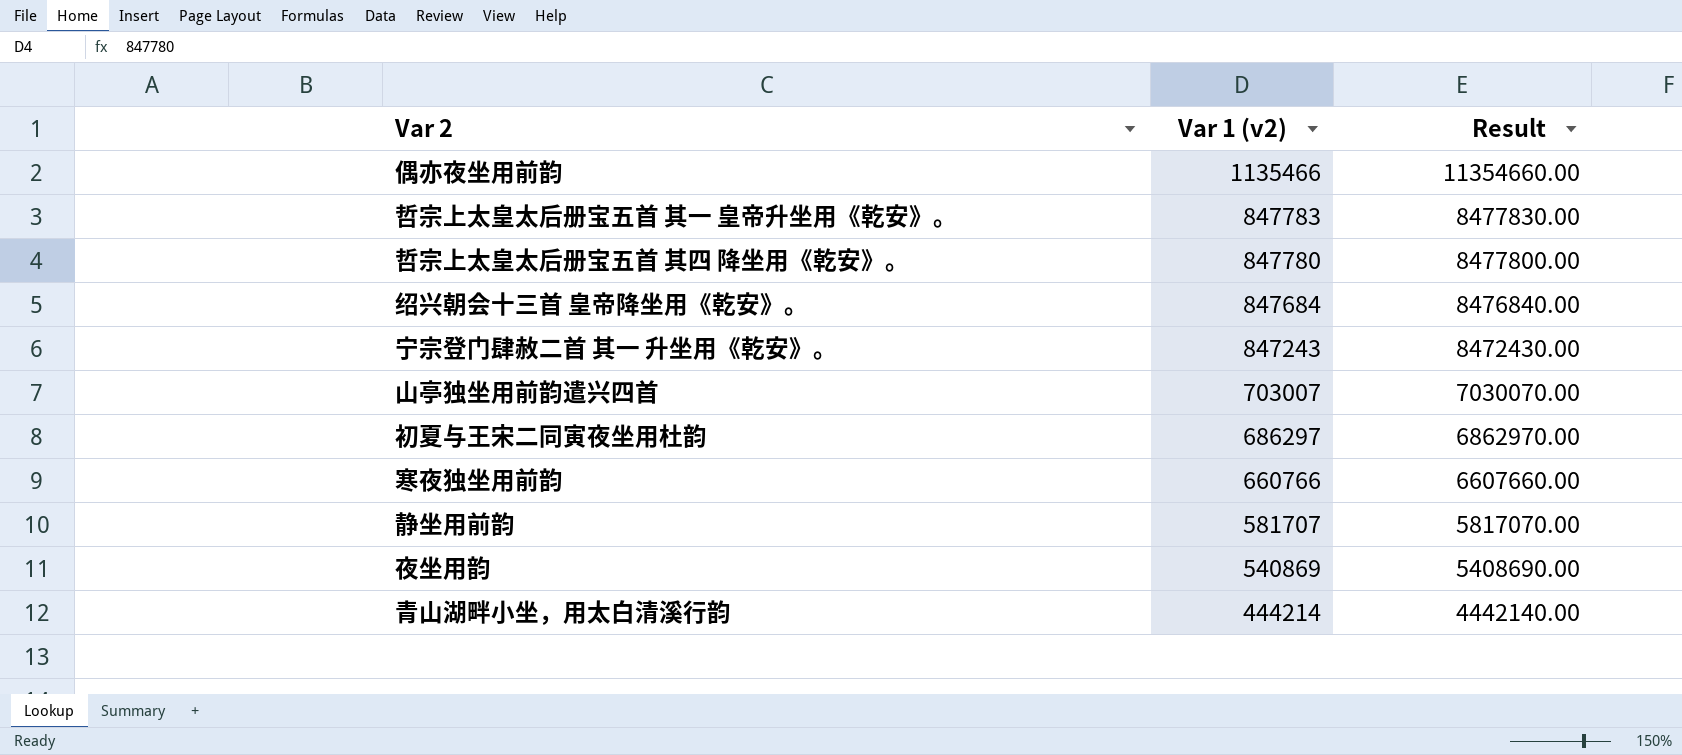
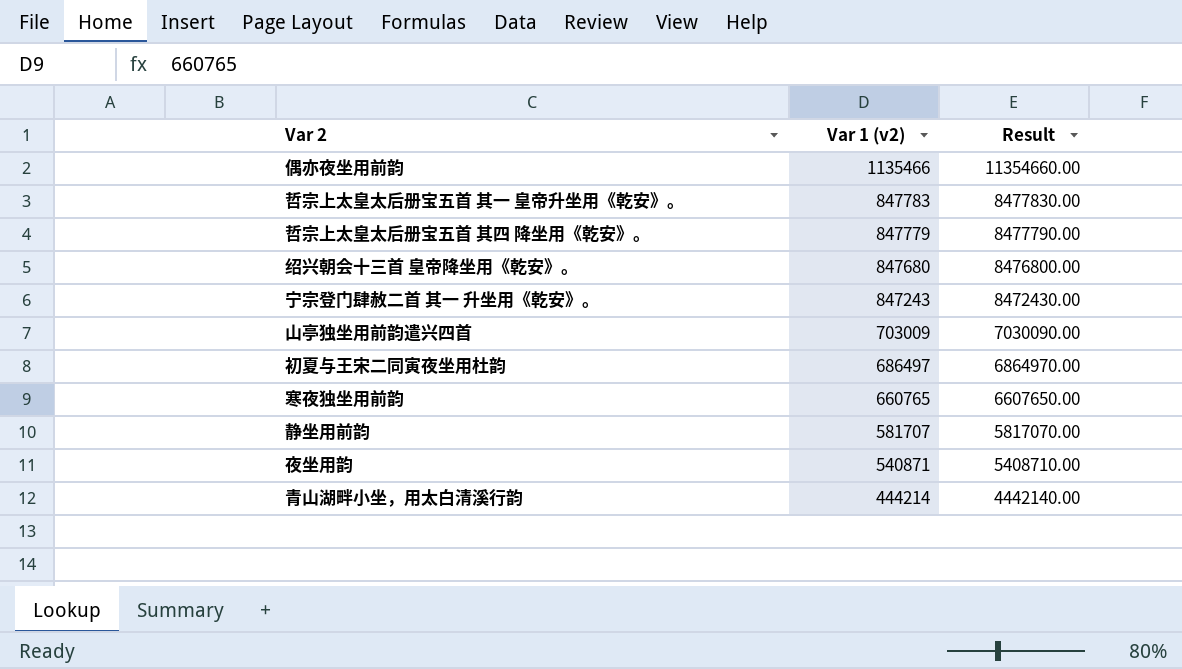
哲宗上太皇太后册宝五首 其四 降坐用《乾安》。 | Var 1 (v2): 847780 -> 847779
哲宗上太皇太后册宝五首 其四 降坐用《乾安》。 | Result: 8477800.00 -> 8477790.00
绍兴朝会十三首 皇帝降坐用《乾安》。 | Var 1 (v2): 847684 -> 847680
绍兴朝会十三首 皇帝降坐用《乾安》。 | Result: 8476840.00 -> 8476800.00
山亭独坐用前韵遣兴四首 | Var 1 (v2): 703007 -> 703009
山亭独坐用前韵遣兴四首 | Result: 7030070.00 -> 7030090.00
初夏与王宋二同寅夜坐用杜韵 | Var 1 (v2): 686297 -> 686497
初夏与王宋二同寅夜坐用杜韵 | Result: 6862970.00 -> 6864970.00
寒夜独坐用前韵 | Var 1 (v2): 660766 -> 660765
寒夜独坐用前韵 | Result: 6607660.00 -> 6607650.00
夜坐用韵 | Var 1 (v2): 540869 -> 540871
夜坐用韵 | Result: 5408690.00 -> 5408710.00

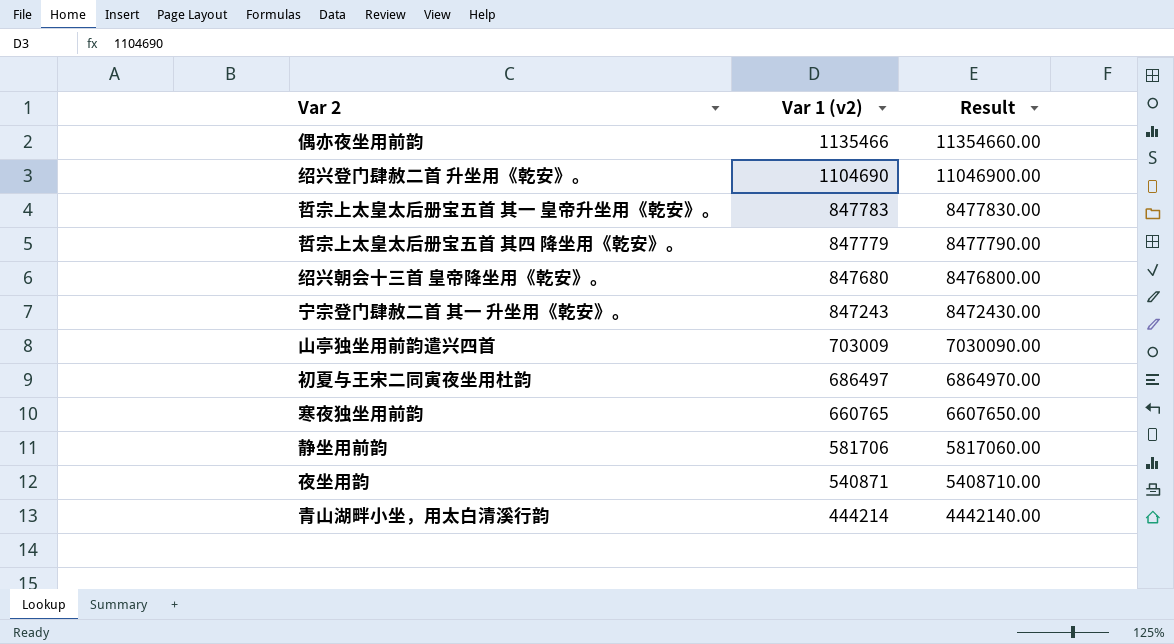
row 绍兴登门肆赦二首 升坐用《乾安》。: none -> 1104690 | 11046900.00
静坐用前韵 | Var 1 (v2): 581707 -> 581706
静坐用前韵 | Result: 5817070.00 -> 5817060.00

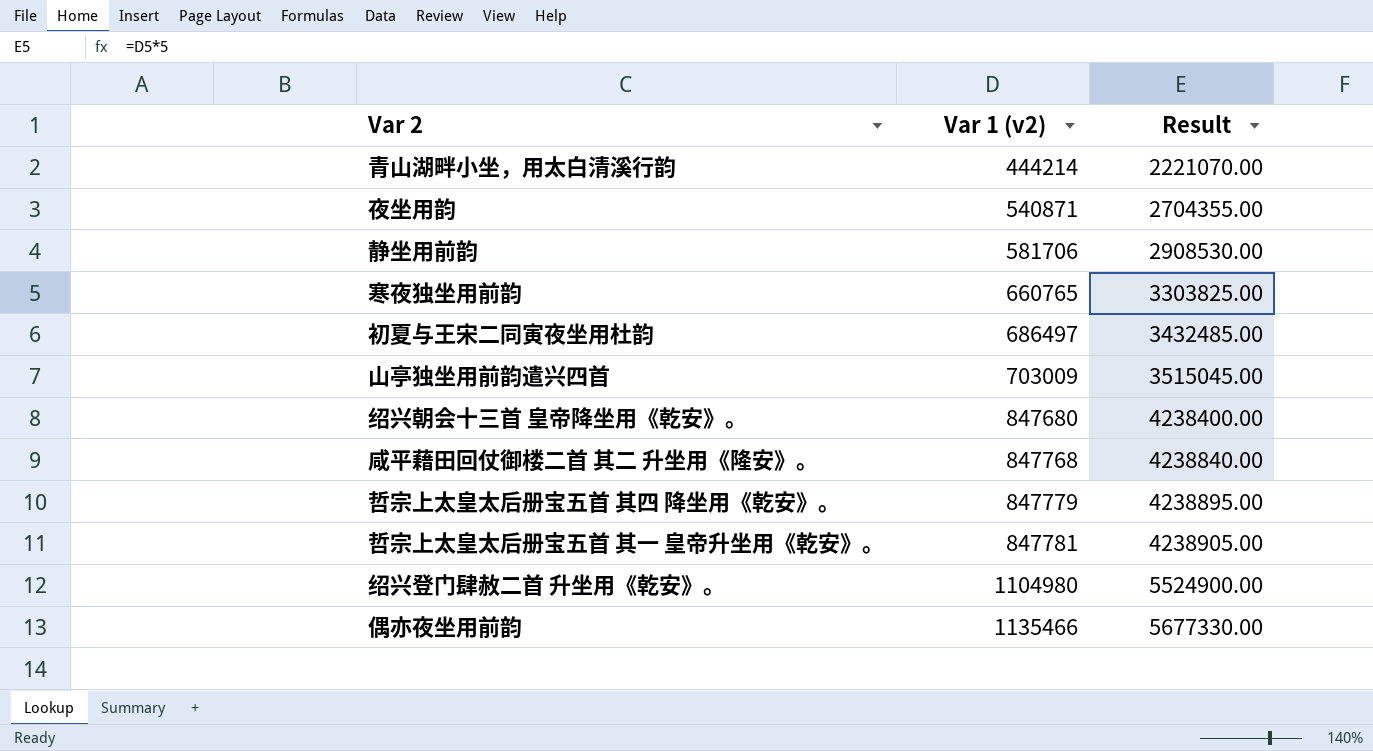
row order: Var 1 (v2) descending -> Var 1 (v2) ascending
column Result | formula: [Var 1 (v2)] * 10 -> [Var 1 (v2)] * 5
row 宁宗登门肆赦二首 其一 升坐用《乾安》。: 847243 | 8472430.00 -> none
row 咸平藉田回仗御楼二首 其二 升坐用《隆安》。: none -> 847768 | 4238840.00
哲宗上太皇太后册宝五首 其一 皇帝升坐用《乾安》。 | Var 1 (v2): 847783 -> 847781
绍兴登门肆赦二首 升坐用《乾安》。 | Var 1 (v2): 1104690 -> 1104980

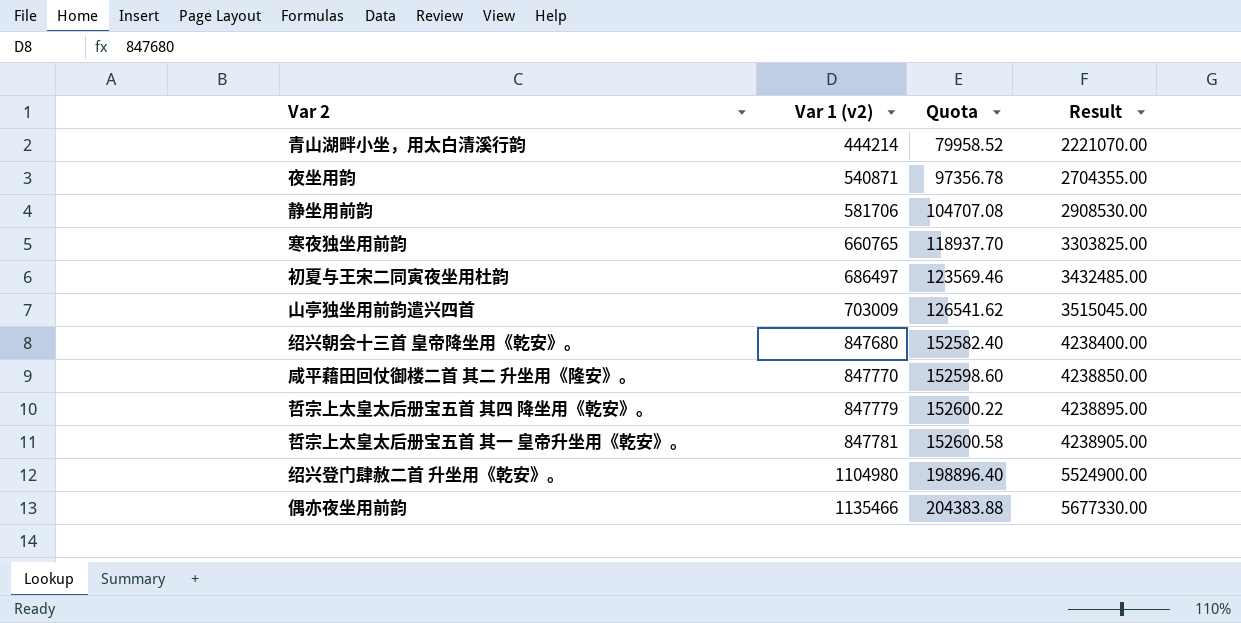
column Quota | formula: none -> [Var 1 (v2)] * 0.18
咸平藉田回仗御楼二首 其二 升坐用《隆安》。 | Var 1 (v2): 847768 -> 847770
咸平藉田回仗御楼二首 其二 升坐用《隆安》。 | Result: 4238840.00 -> 4238850.00

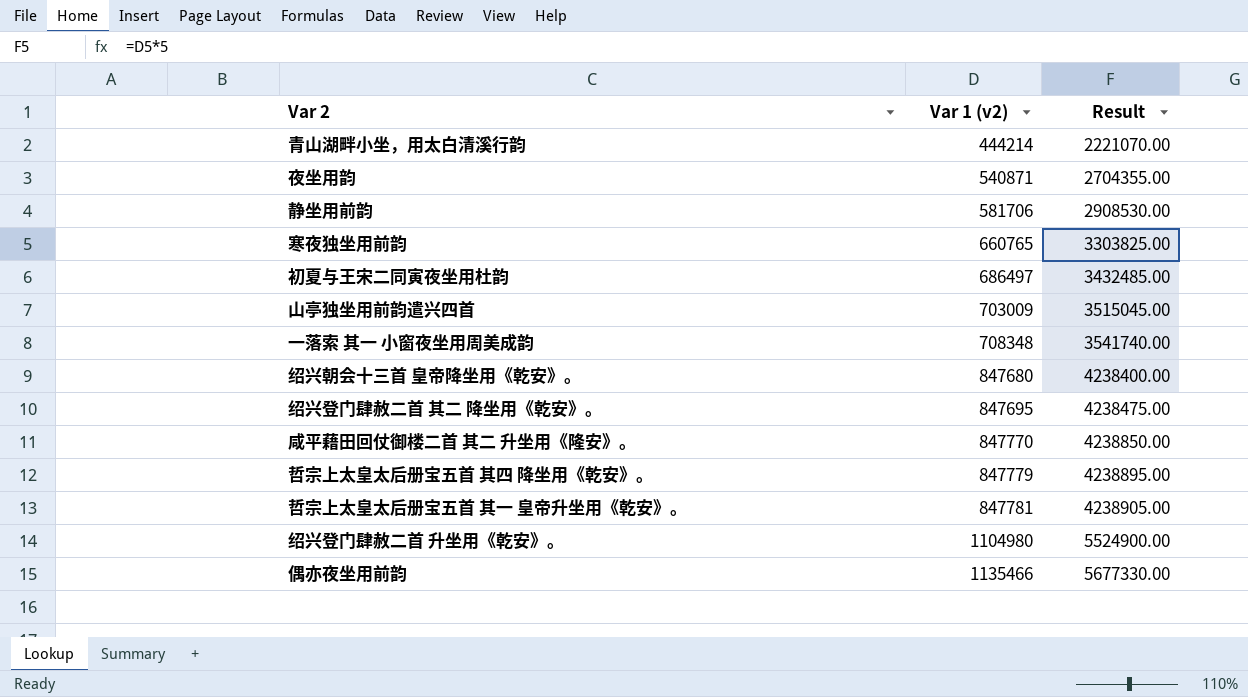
column Quota | formula: [Var 1 (v2)] * 0.18 -> none
row 一落索 其一 小窗夜坐用周美成韵: none -> 708348 | 3541740.00
row 绍兴登门肆赦二首 其二 降坐用《乾安》。: none -> 847695 | 4238475.00

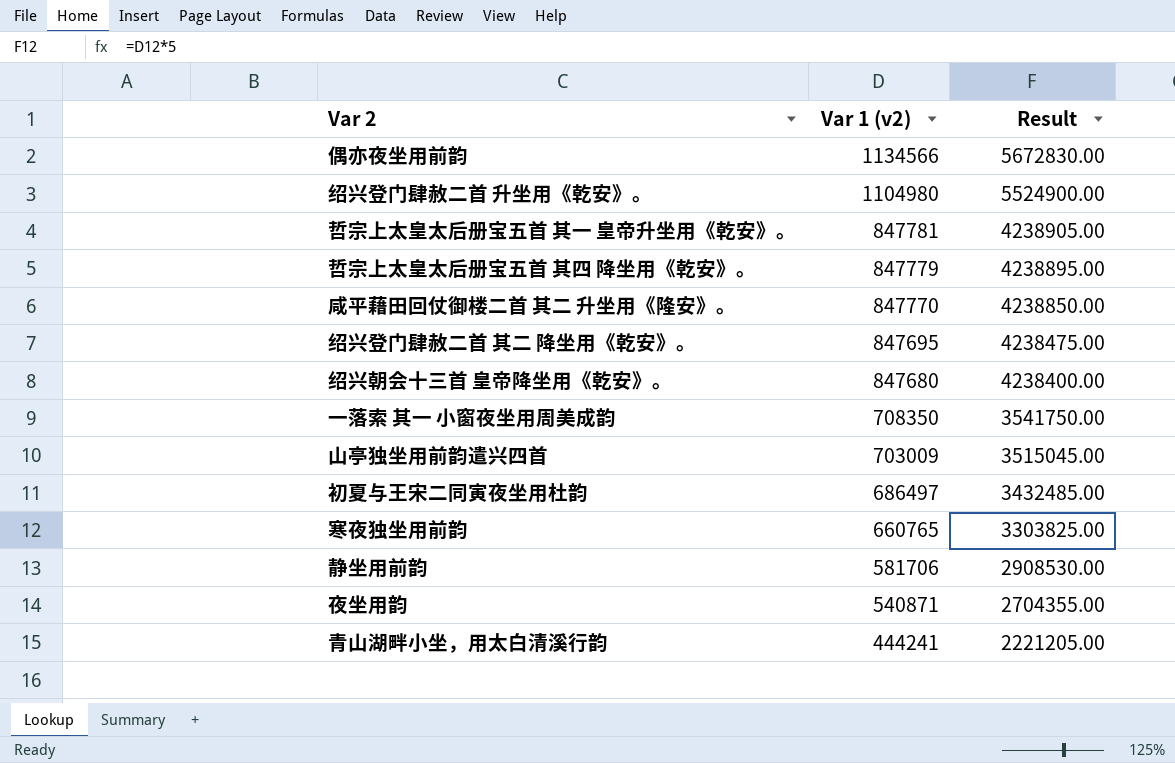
row order: Var 1 (v2) ascending -> Var 1 (v2) descending
偶亦夜坐用前韵 | Var 1 (v2): 1135466 -> 1134566
偶亦夜坐用前韵 | Result: 5677330.00 -> 5672830.00
一落索 其一 小窗夜坐用周美成韵 | Var 1 (v2): 708348 -> 708350
一落索 其一 小窗夜坐用周美成韵 | Result: 3541740.00 -> 3541750.00
青山湖畔小坐，用太白清溪行韵 | Var 1 (v2): 444214 -> 444241
青山湖畔小坐，用太白清溪行韵 | Result: 2221070.00 -> 2221205.00

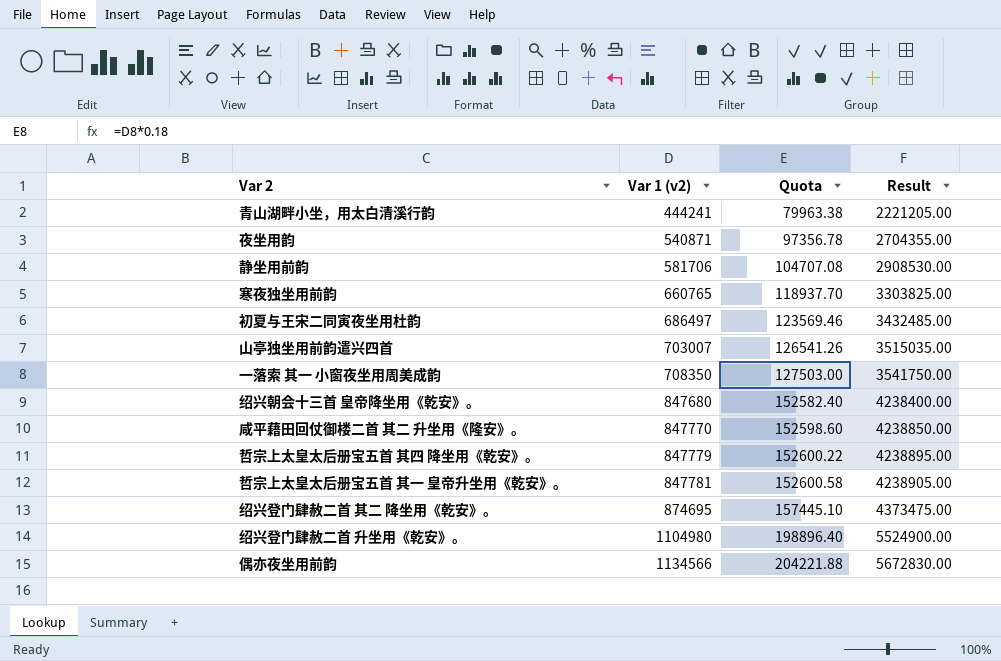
row order: Var 1 (v2) descending -> Var 1 (v2) ascending
column Quota | formula: none -> [Var 1 (v2)] * 0.18
山亭独坐用前韵遣兴四首 | Var 1 (v2): 703009 -> 703007
山亭独坐用前韵遣兴四首 | Result: 3515045.00 -> 3515035.00
绍兴登门肆赦二首 其二 降坐用《乾安》。 | Var 1 (v2): 847695 -> 874695
绍兴登门肆赦二首 其二 降坐用《乾安》。 | Result: 4238475.00 -> 4373475.00

